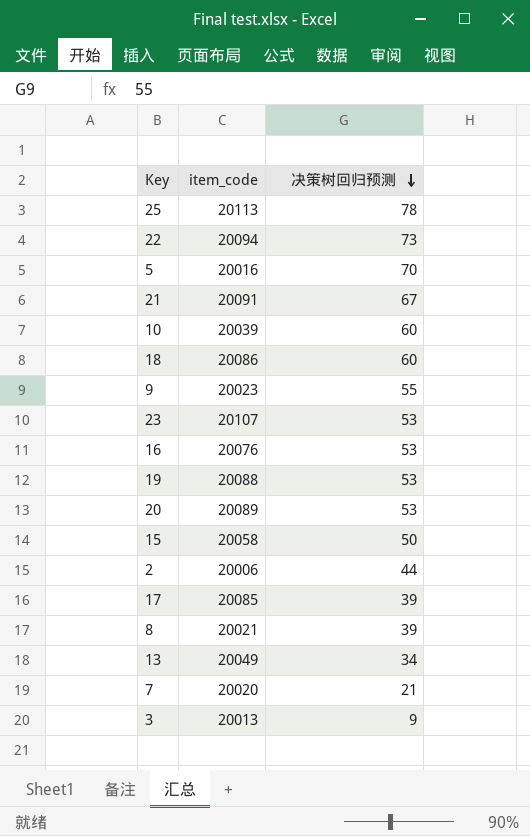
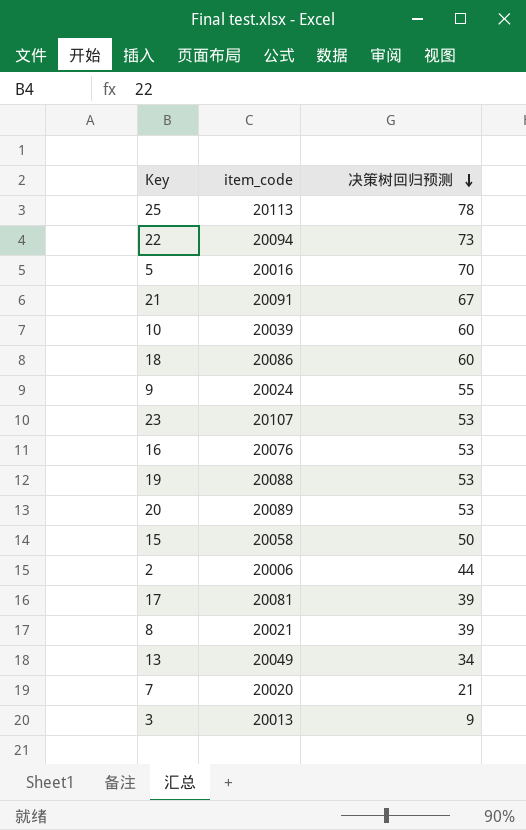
9 | item_code: 20023 -> 20024
17 | item_code: 20085 -> 20081

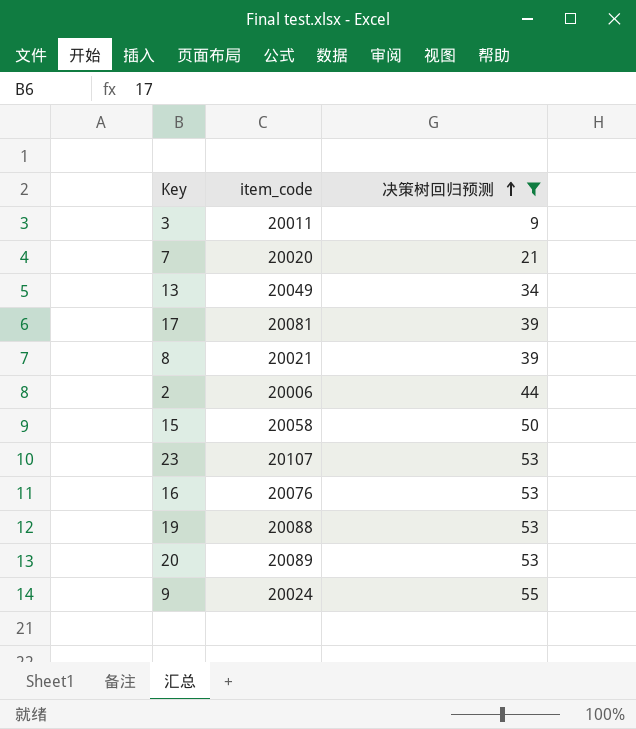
filter: none -> 决策树回归预测 <= 55
row order: 决策树回归预测 descending -> 决策树回归预测 ascending
3 | item_code: 20013 -> 20011

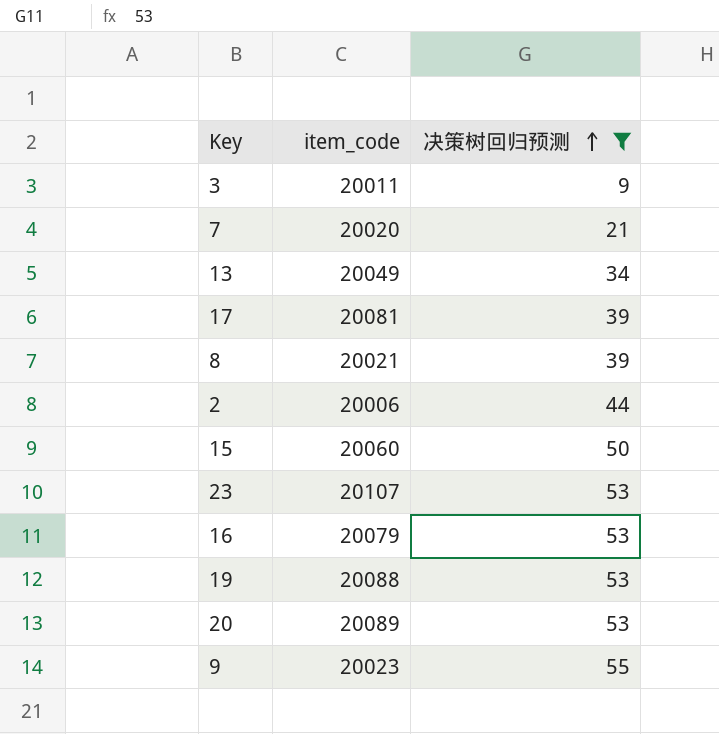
15 | item_code: 20058 -> 20060
16 | item_code: 20076 -> 20079
9 | item_code: 20024 -> 20023

